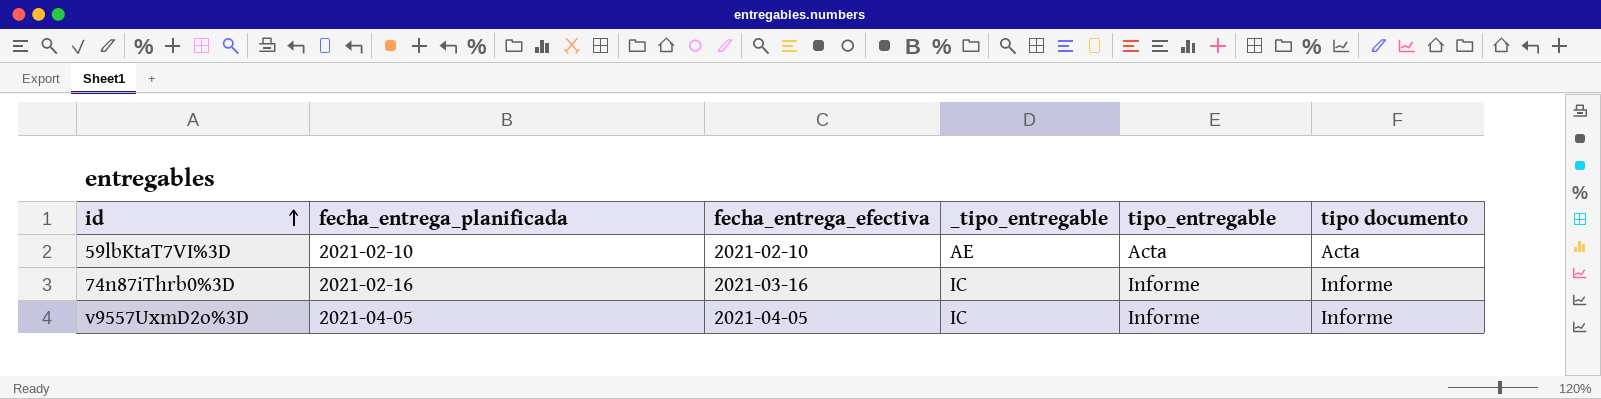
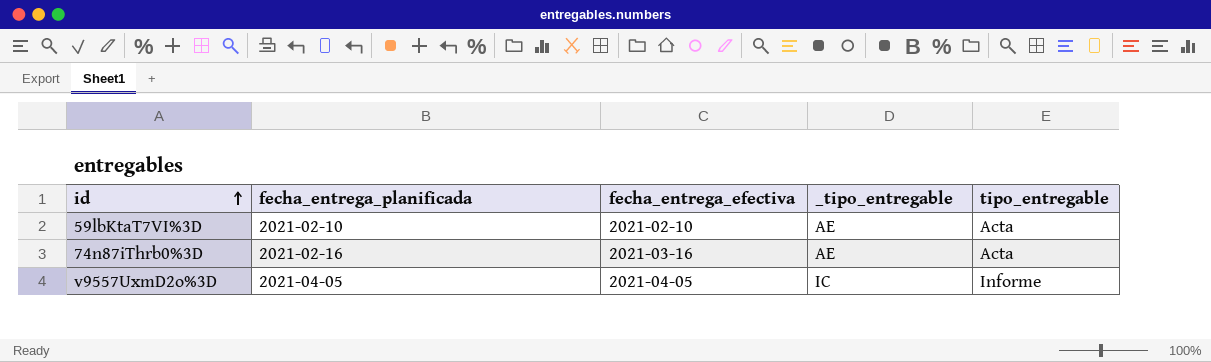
column tipo documento | position: 6 -> none
74n87iThrb0%3D | _tipo_entregable: IC -> AE
74n87iThrb0%3D | tipo_entregable: Informe -> Acta

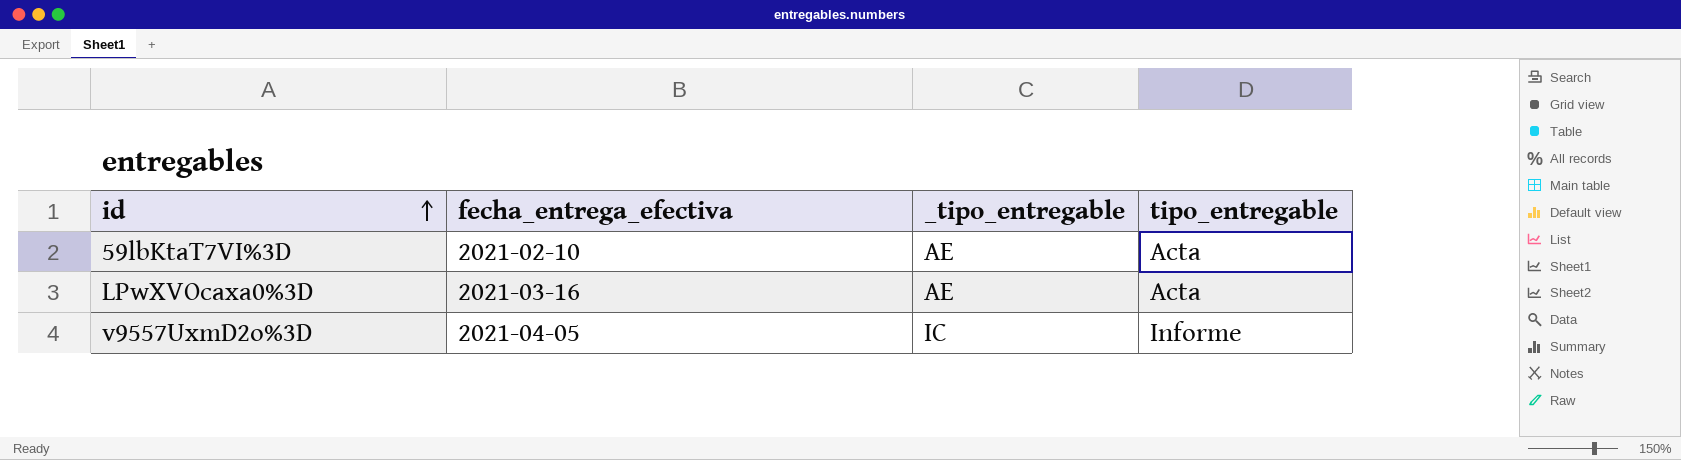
column fecha_entrega_planificada | position: 2 -> none
row 74n87iThrb0%3D: 2021-02-16 | 2021-03-16 | AE | Acta -> none
row LPwXVOcaxa0%3D: none -> 2021-03-16 | AE | Acta

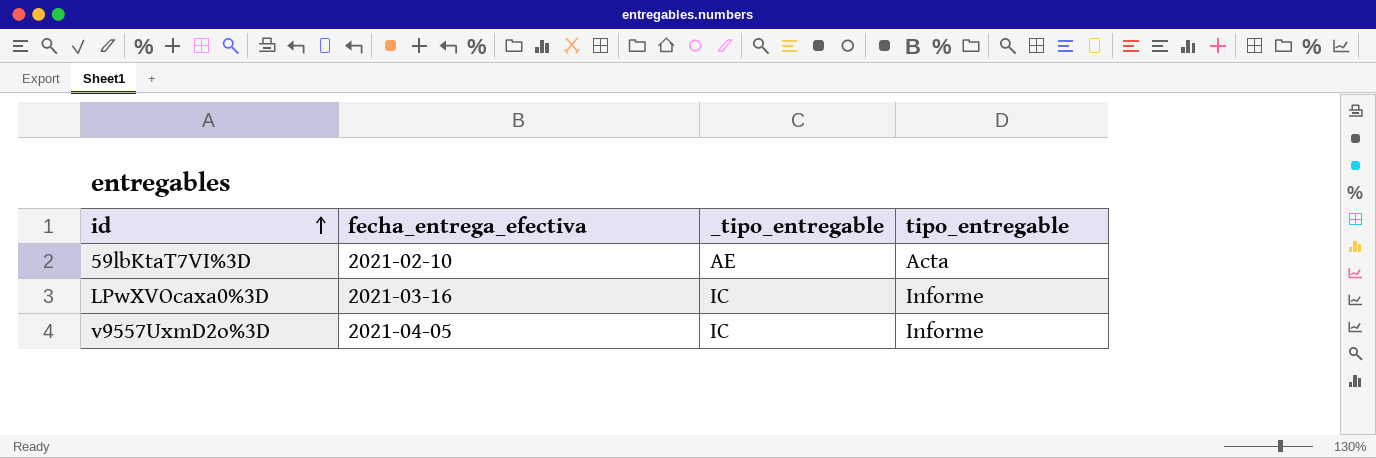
LPwXVOcaxa0%3D | _tipo_entregable: AE -> IC
LPwXVOcaxa0%3D | tipo_entregable: Acta -> Informe

